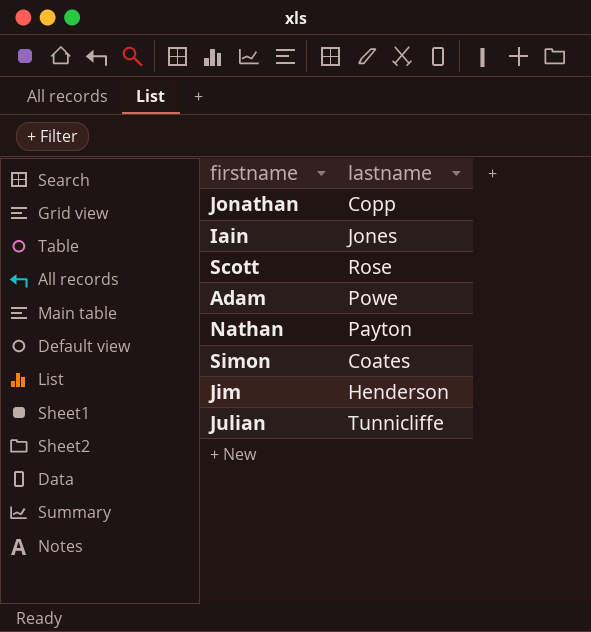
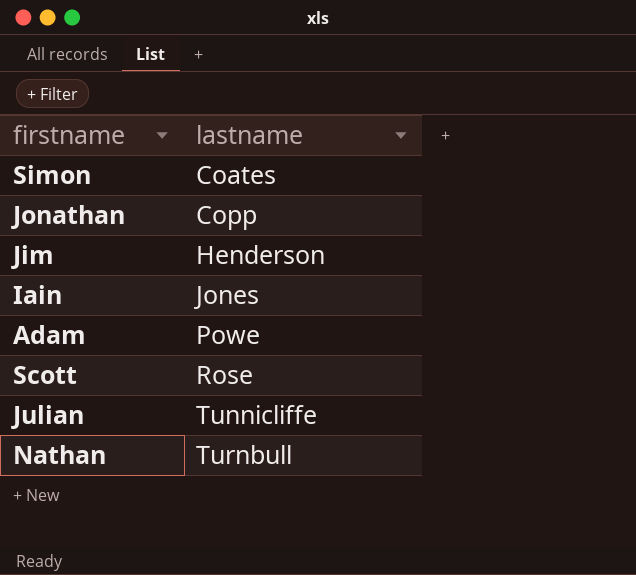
row order: none -> lastname ascending
Nathan | lastname: Payton -> Turnbull

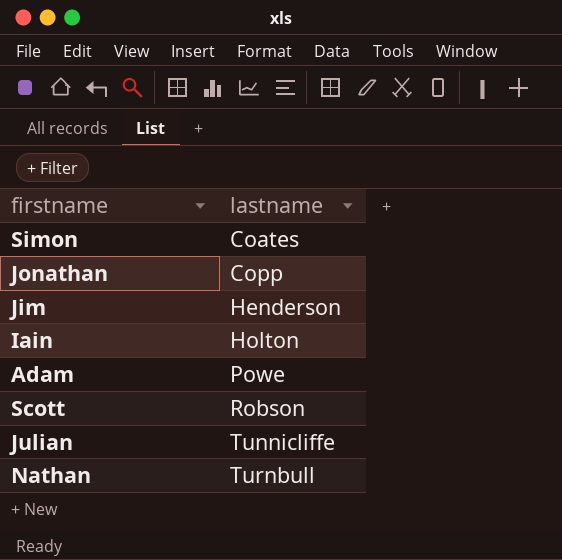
Iain | lastname: Jones -> Holton
Scott | lastname: Rose -> Robson

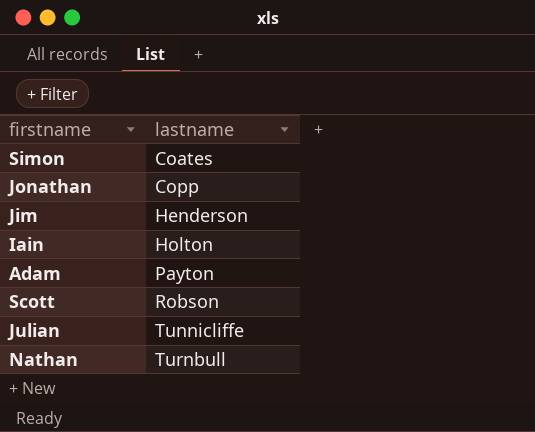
Adam | lastname: Powe -> Payton

